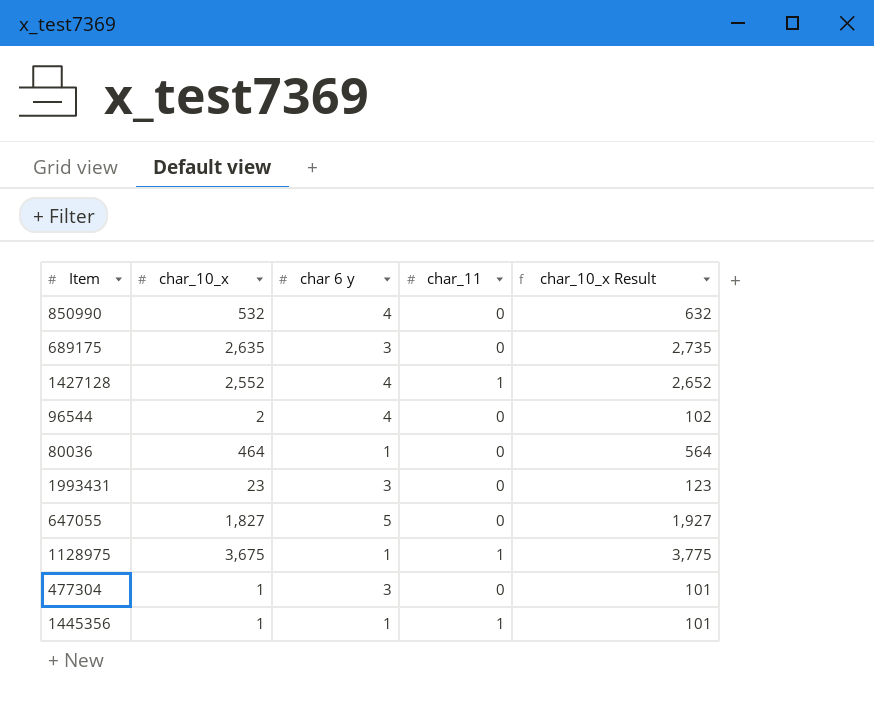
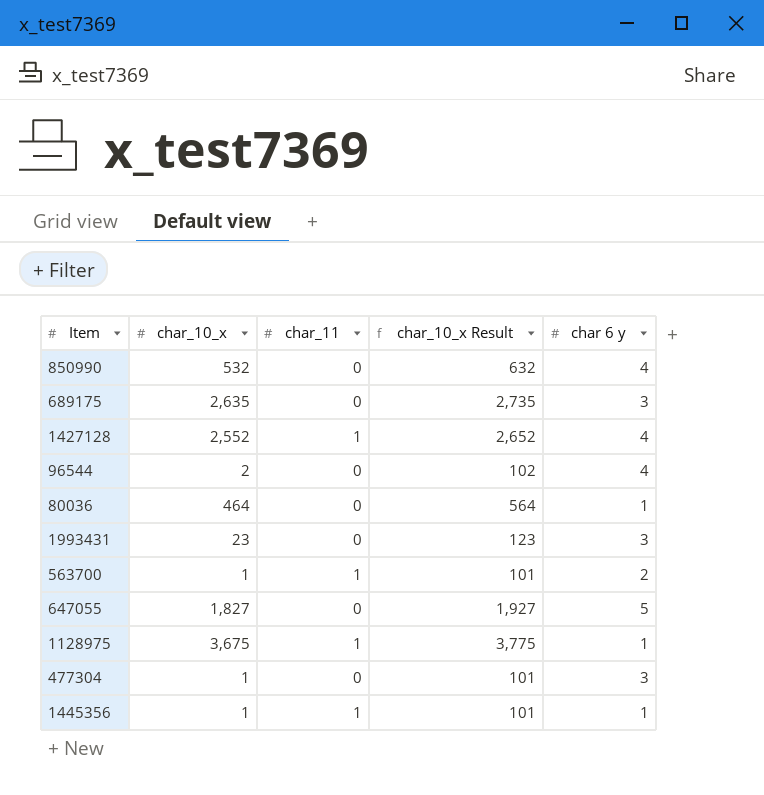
column char 6 y | position: 3 -> 5
row 563700: none -> 1 | 1 | 101 | 2

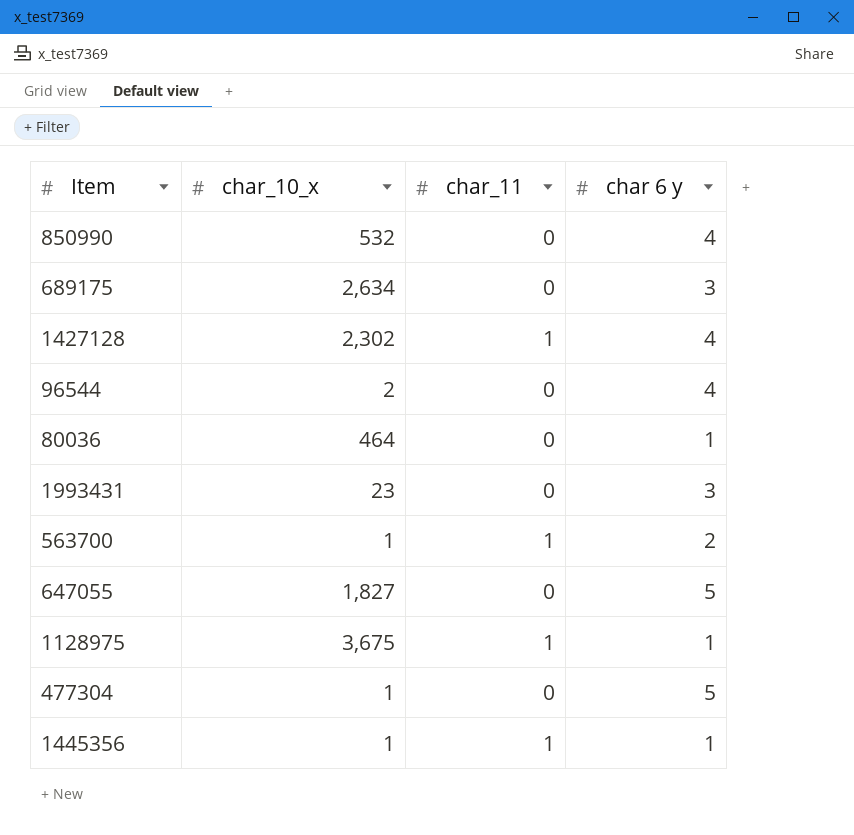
column char_10_x Result | formula: [char_10_x] + 100 -> none
689175 | char_10_x: 2,635 -> 2,634
1427128 | char_10_x: 2,552 -> 2,302
477304 | char 6 y: 3 -> 5

